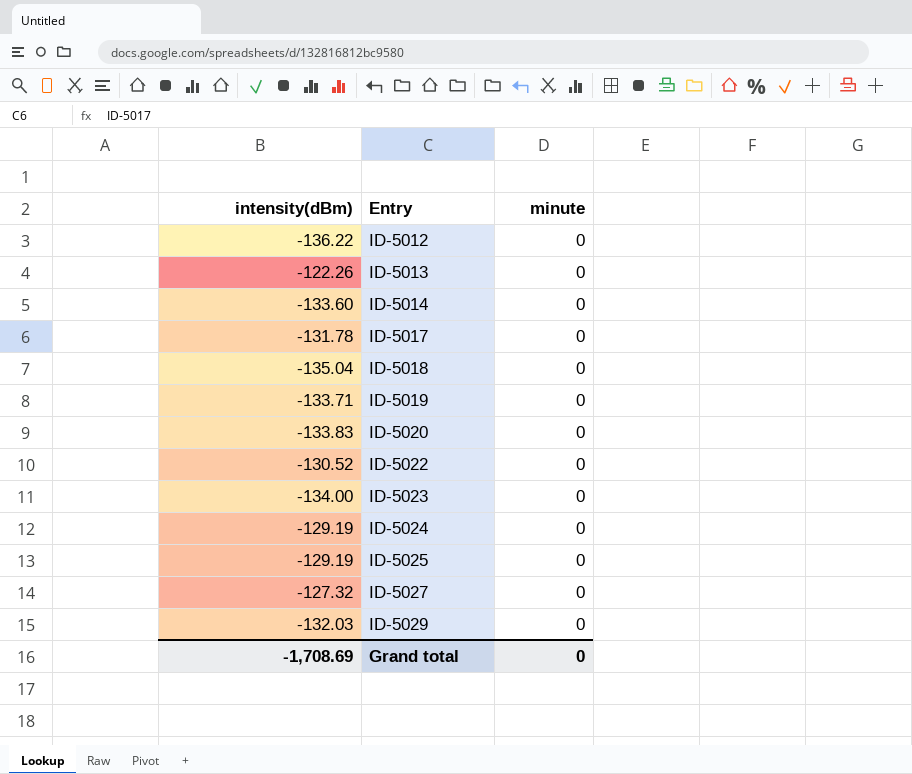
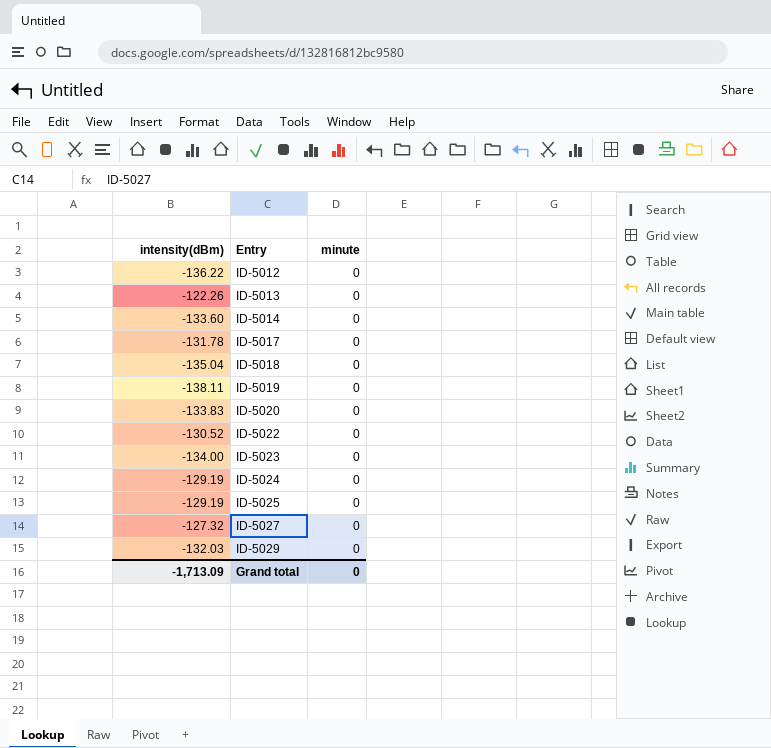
ID-5019 | intensity(dBm): -133.71 -> -138.11
Grand total | intensity(dBm): -1,708.69 -> -1,713.09

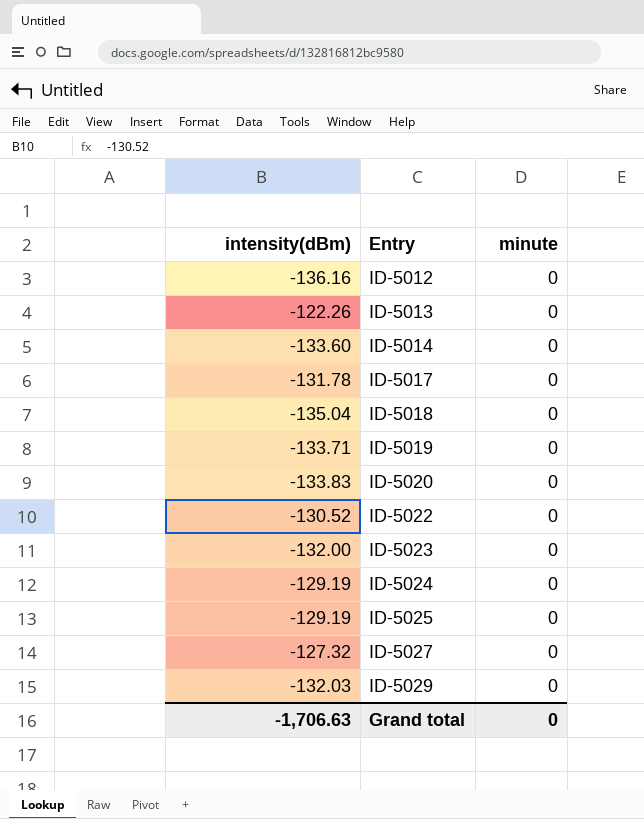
ID-5012 | intensity(dBm): -136.22 -> -136.16
ID-5019 | intensity(dBm): -138.11 -> -133.71
ID-5023 | intensity(dBm): -134.00 -> -132.00
Grand total | intensity(dBm): -1,713.09 -> -1,706.63

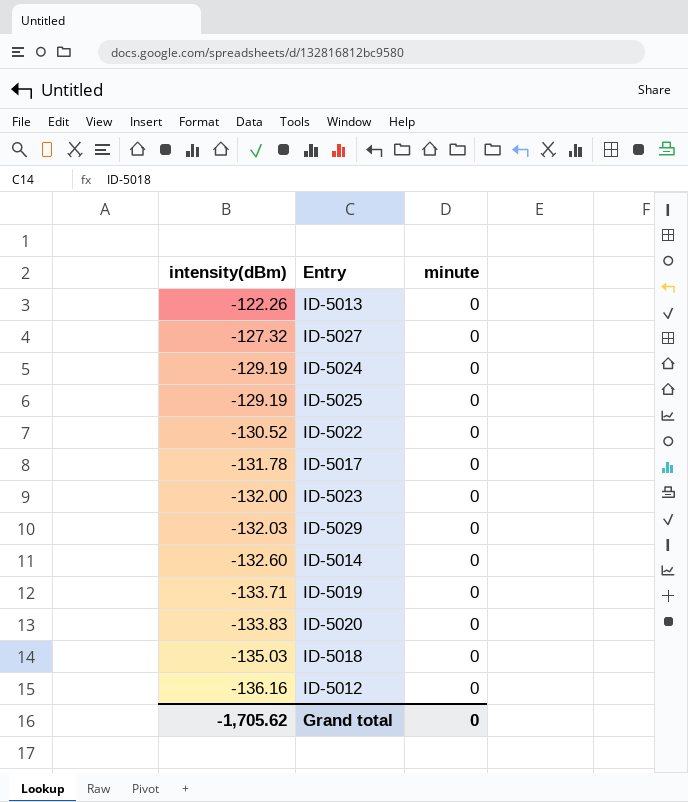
row order: Entry ascending -> intensity(dBm) descending
ID-5014 | intensity(dBm): -133.60 -> -132.60
ID-5018 | intensity(dBm): -135.04 -> -135.03
Grand total | intensity(dBm): -1,706.63 -> -1,705.62

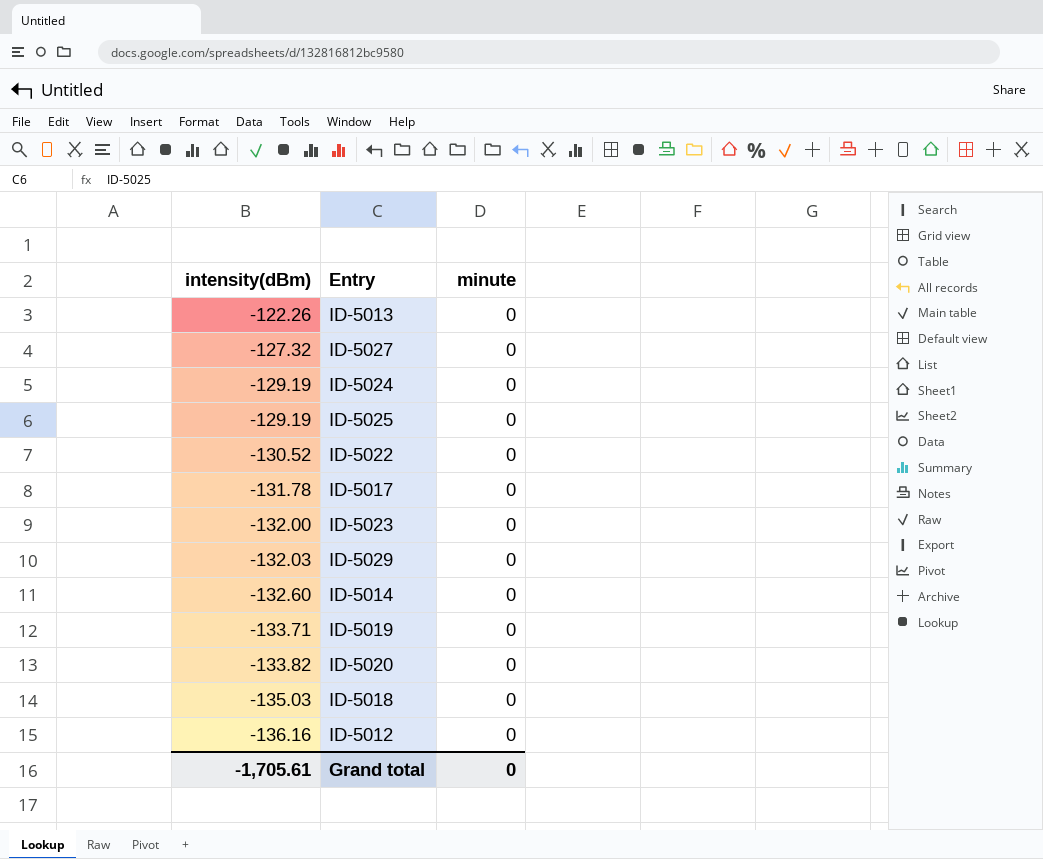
ID-5020 | intensity(dBm): -133.83 -> -133.82
Grand total | intensity(dBm): -1,705.62 -> -1,705.61

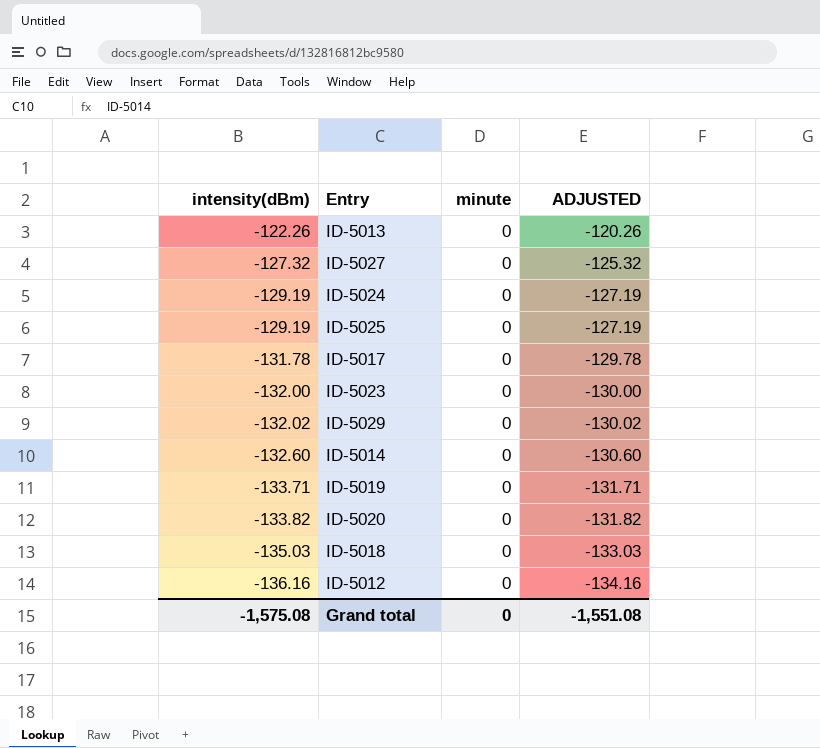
column ADJUSTED | formula: none -> [intensity(dBm)] + 2
row ID-5022: -130.52 | 0 -> none
ID-5029 | intensity(dBm): -132.03 -> -132.02
Grand total | intensity(dBm): -1,705.61 -> -1,575.08

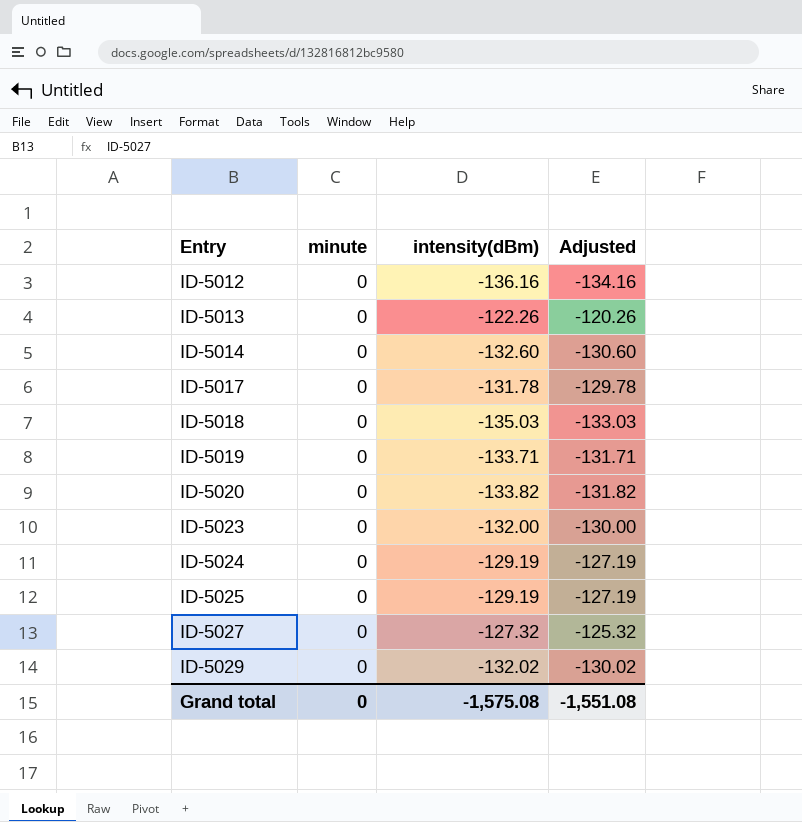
row order: intensity(dBm) descending -> Entry ascending
column intensity(dBm) | position: 1 -> 3
column name: ADJUSTED -> Adjusted

